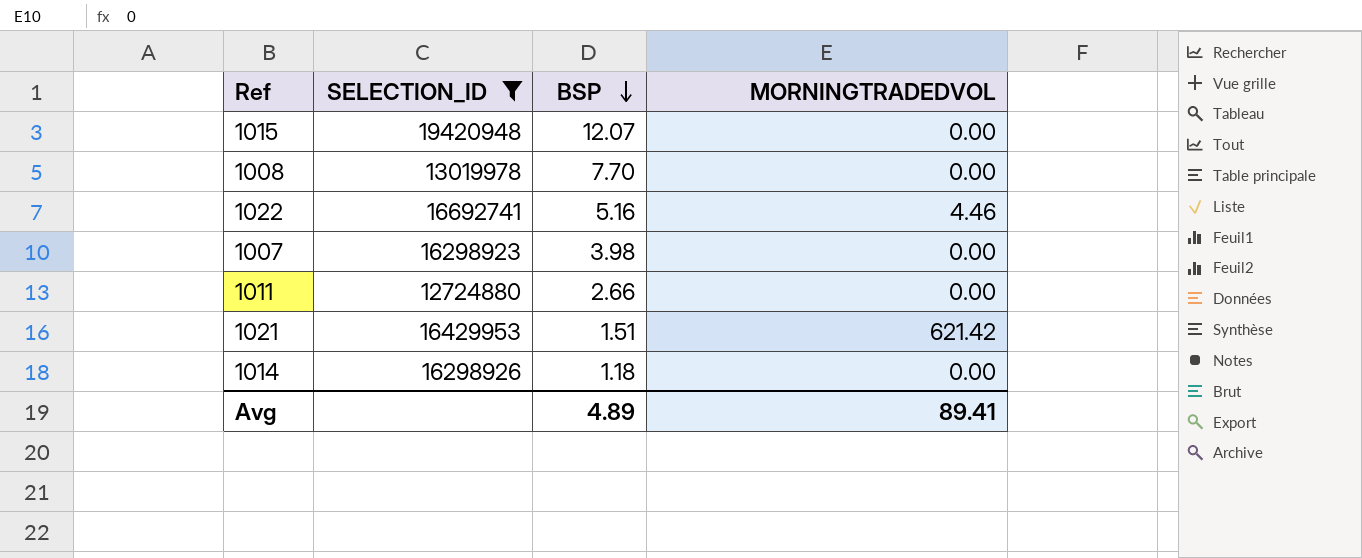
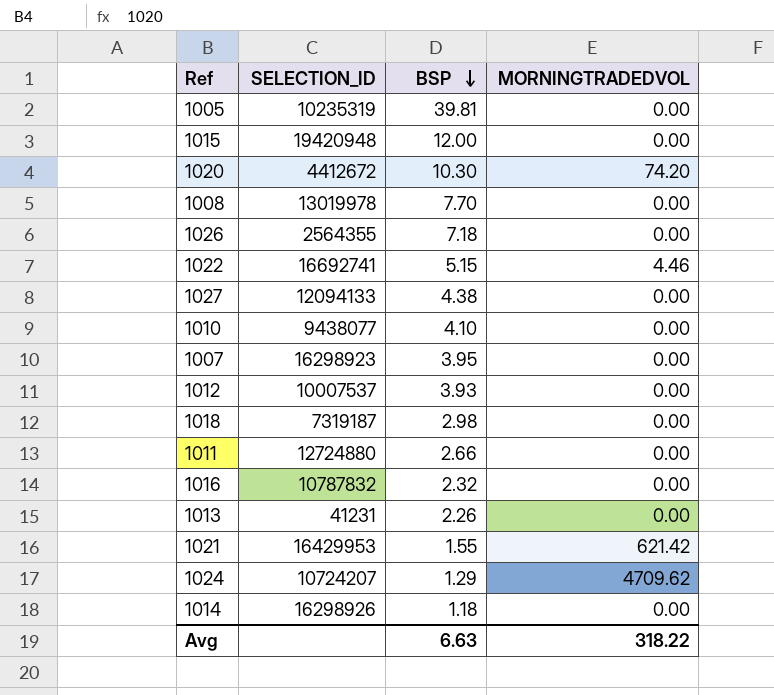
filter: SELECTION_ID >= 12724880 -> none
1015 | BSP: 12.07 -> 12.00
1022 | BSP: 5.16 -> 5.15
1007 | BSP: 3.98 -> 3.95
1021 | BSP: 1.51 -> 1.55
Avg | BSP: 4.89 -> 6.63
Avg | MORNINGTRADEDVOL: 89.41 -> 318.22

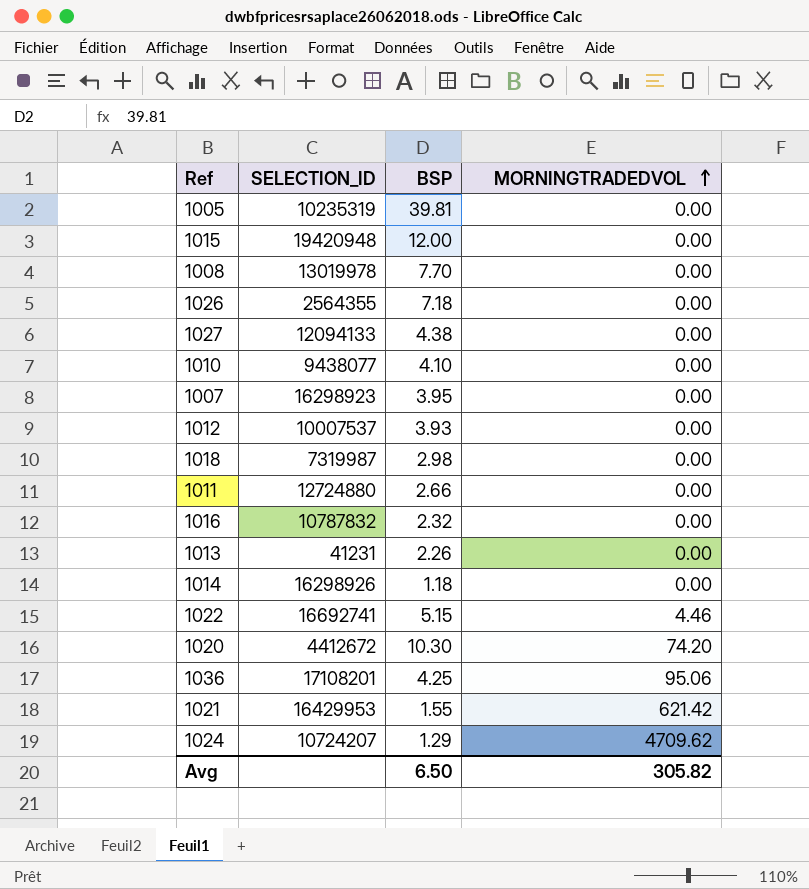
row order: BSP descending -> MORNINGTRADEDVOL ascending
1018 | SELECTION_ID: 7319187 -> 7319987
row 1036: none -> 17108201 | 4.25 | 95.06
Avg | BSP: 6.63 -> 6.50
Avg | MORNINGTRADEDVOL: 318.22 -> 305.82

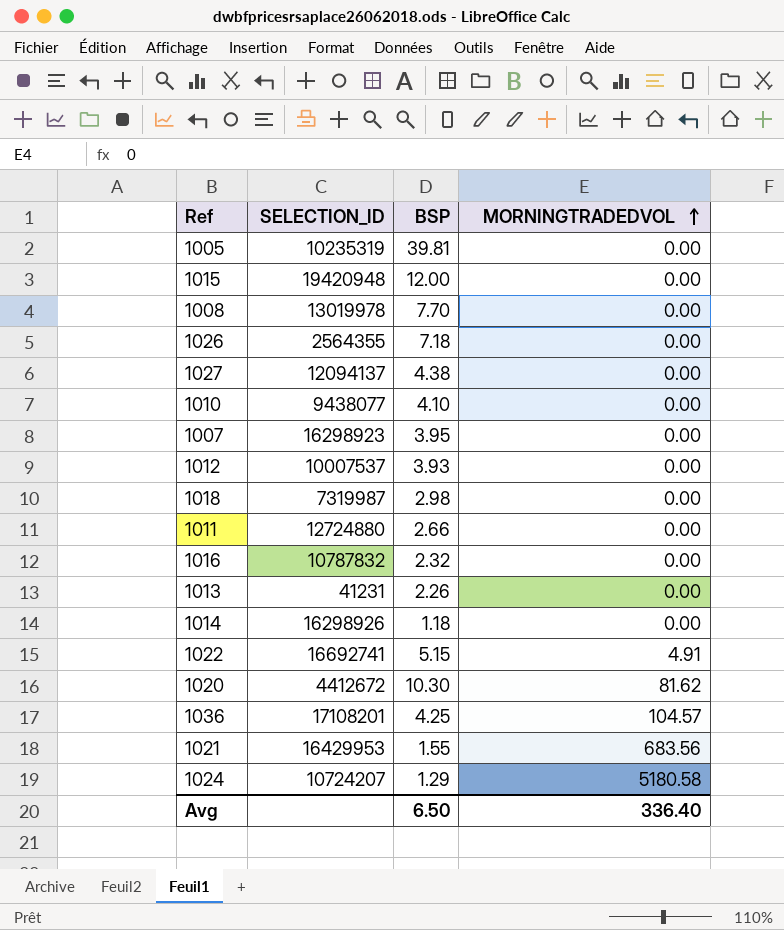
1027 | SELECTION_ID: 12094133 -> 12094137
1022 | MORNINGTRADEDVOL: 4.46 -> 4.91
1020 | MORNINGTRADEDVOL: 74.20 -> 81.62
1036 | MORNINGTRADEDVOL: 95.06 -> 104.57
1021 | MORNINGTRADEDVOL: 621.42 -> 683.56
1024 | MORNINGTRADEDVOL: 4709.62 -> 5180.58
Avg | MORNINGTRADEDVOL: 305.82 -> 336.40

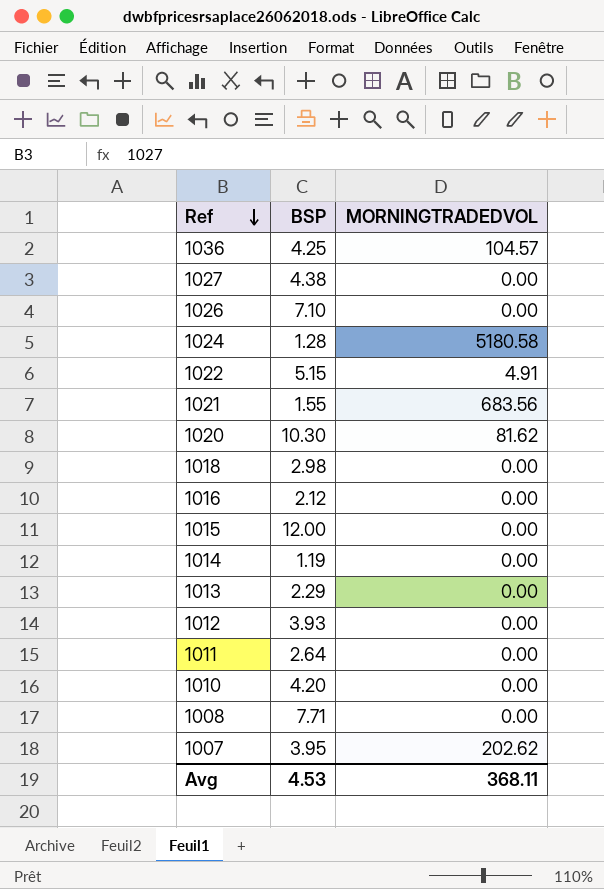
row order: MORNINGTRADEDVOL ascending -> Ref descending
column SELECTION_ID | position: 2 -> none
row 1005: 10235319 | 39.81 | 0.00 -> none
1026 | BSP: 7.18 -> 7.10
1024 | BSP: 1.29 -> 1.28
1016 | BSP: 2.32 -> 2.12
1014 | BSP: 1.18 -> 1.19
1013 | BSP: 2.26 -> 2.29
1011 | BSP: 2.66 -> 2.64
1010 | BSP: 4.10 -> 4.20
1008 | BSP: 7.70 -> 7.71
1007 | MORNINGTRADEDVOL: 0.00 -> 202.62
Avg | BSP: 6.50 -> 4.53
Avg | MORNINGTRADEDVOL: 336.40 -> 368.11

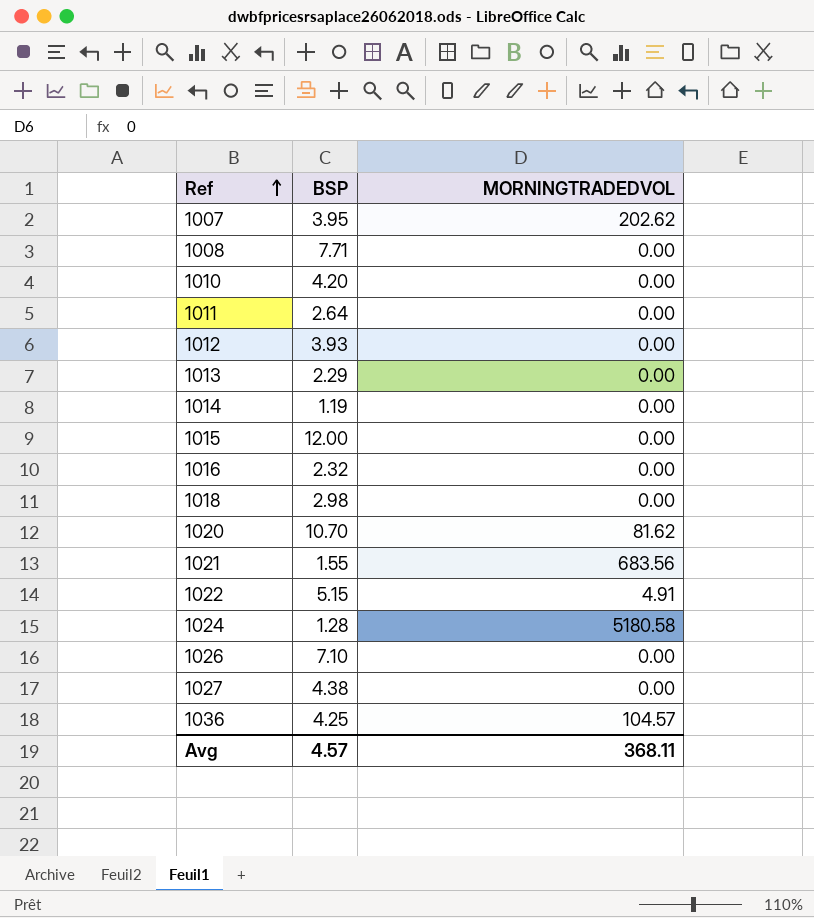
row order: Ref descending -> Ref ascending
1016 | BSP: 2.12 -> 2.32
1020 | BSP: 10.30 -> 10.70
Avg | BSP: 4.53 -> 4.57

